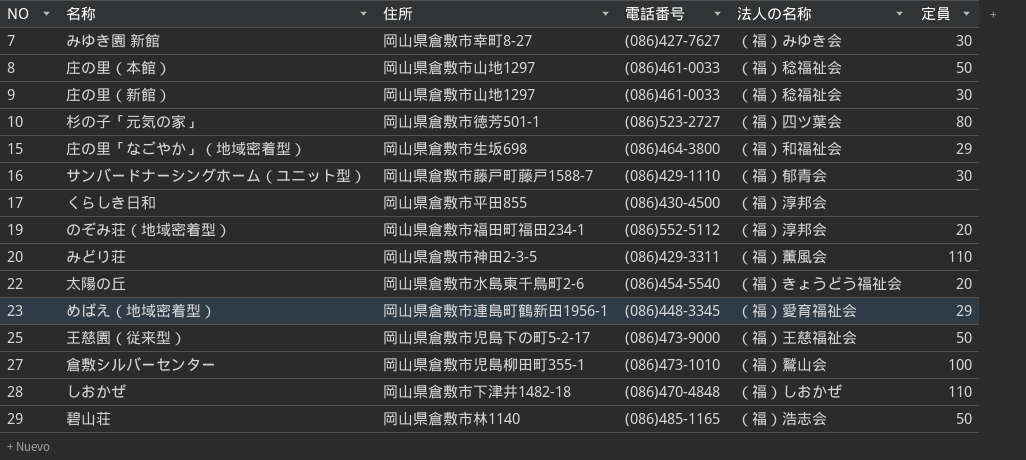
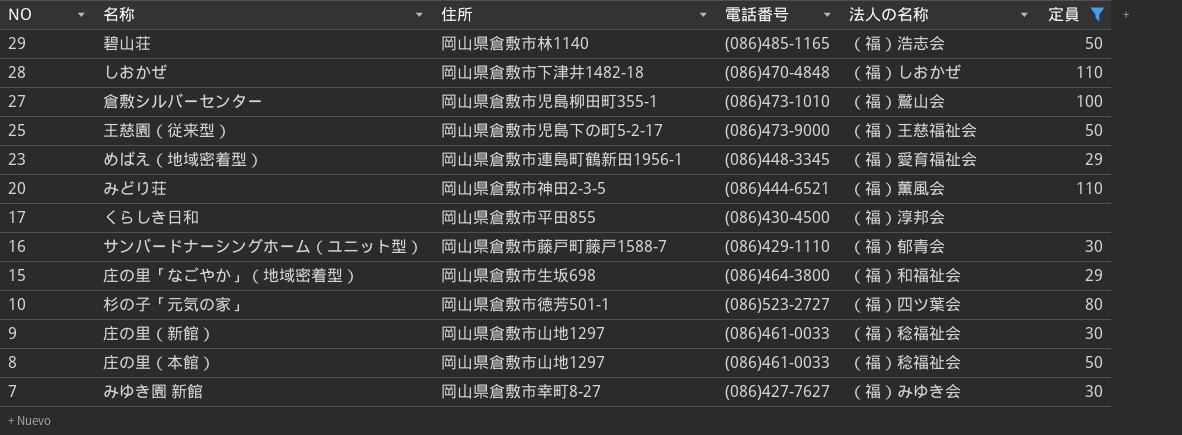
filter: none -> 定員 != 20
row order: NO ascending -> NO descending
20 | 電話番号: (086)429-3311 -> (086)444-6521

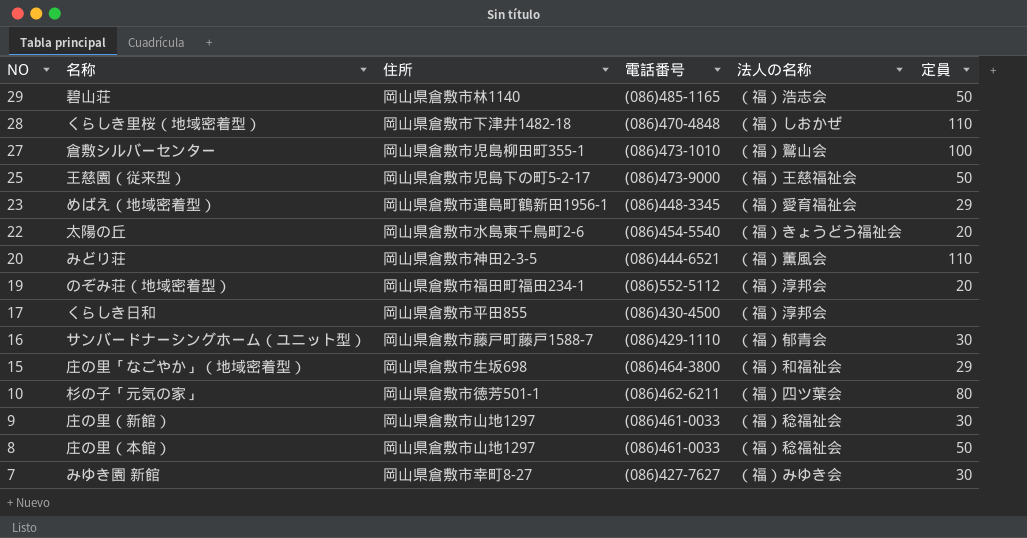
filter: 定員 != 20 -> none
28 | 名称: しおかぜ -> くらしき里桜（地域密着型）
10 | 電話番号: (086)523-2727 -> (086)462-6211

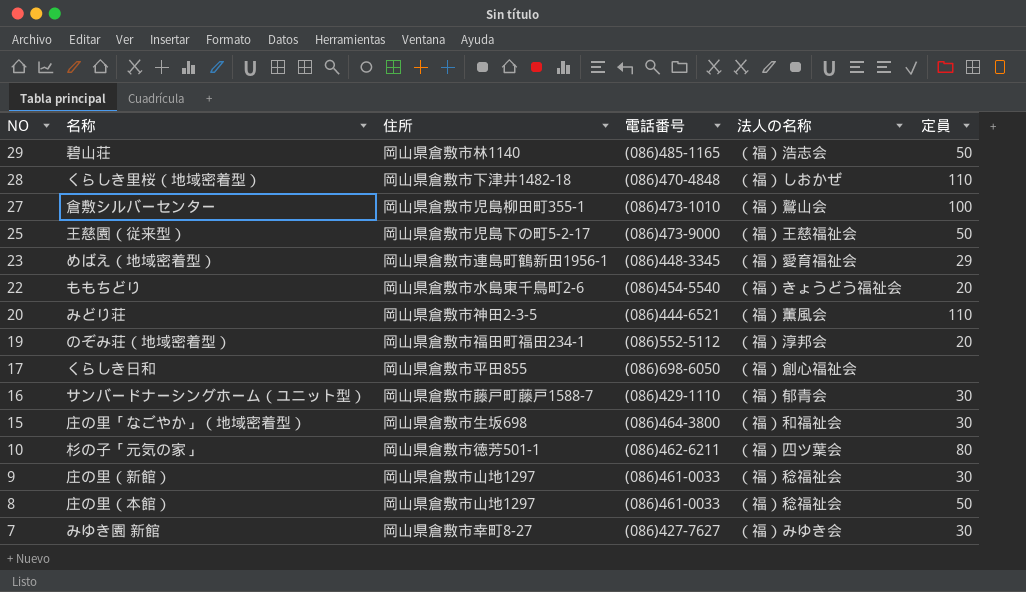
22 | 名称: 太陽の丘 -> ももちどり
17 | 電話番号: (086)430-4500 -> (086)698-6050
17 | 法人の名称: （福）淳邦会 -> （福）創心福祉会
15 | 定員: 29 -> 30

